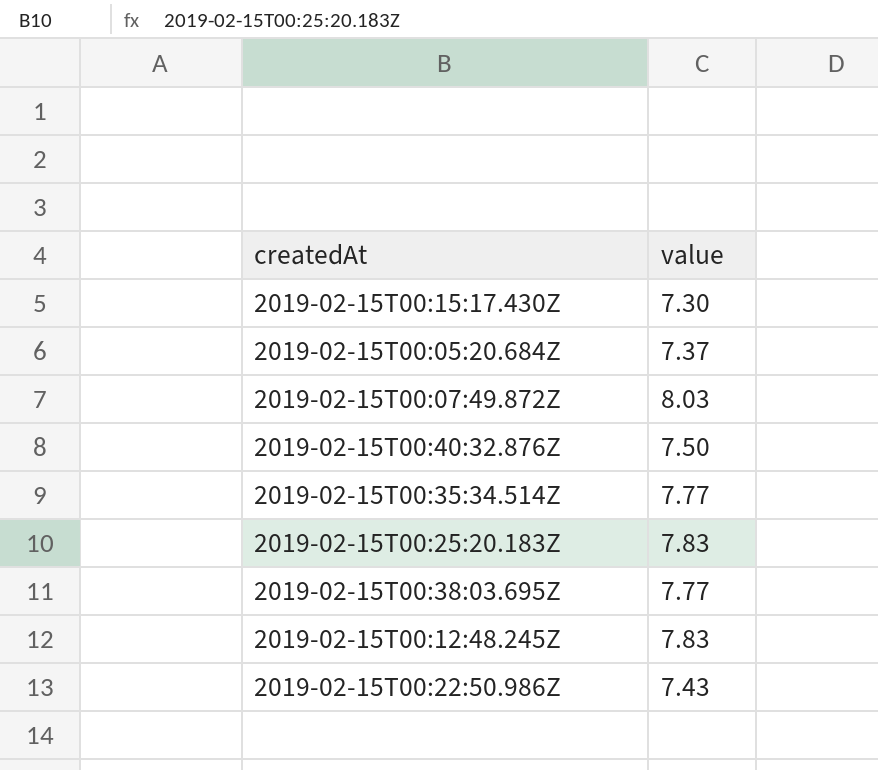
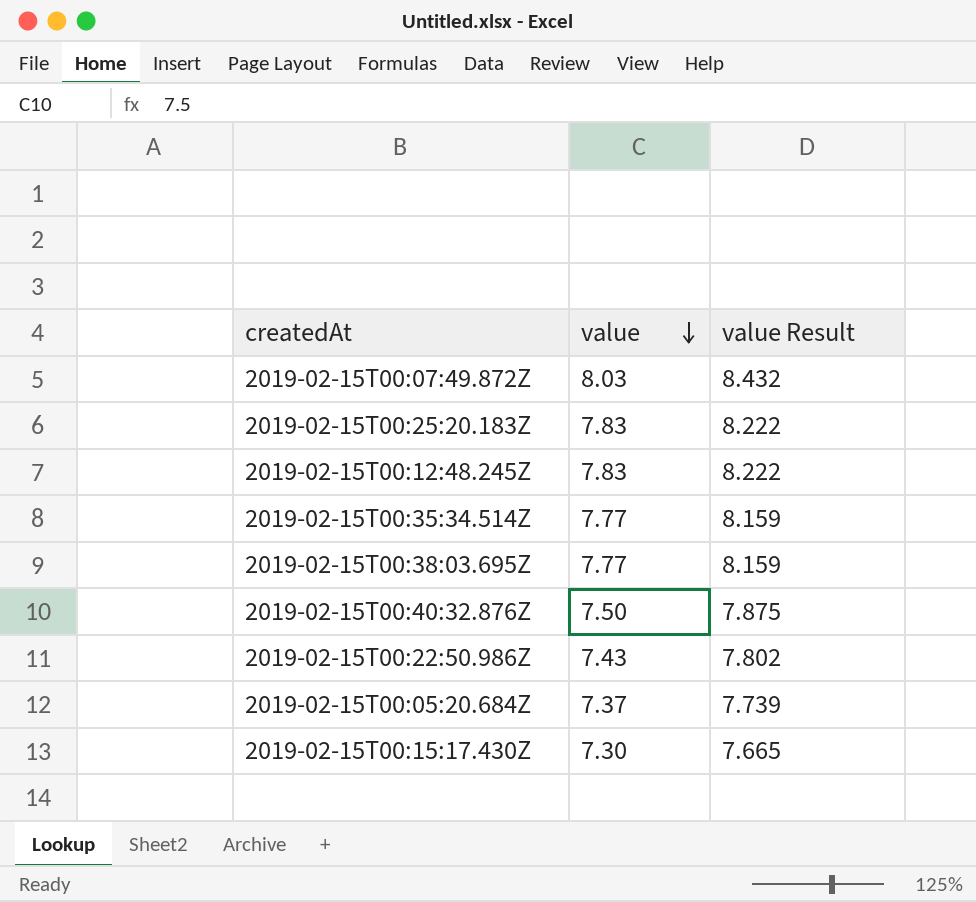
row order: none -> value descending
column value Result | formula: none -> [value] * 1.05

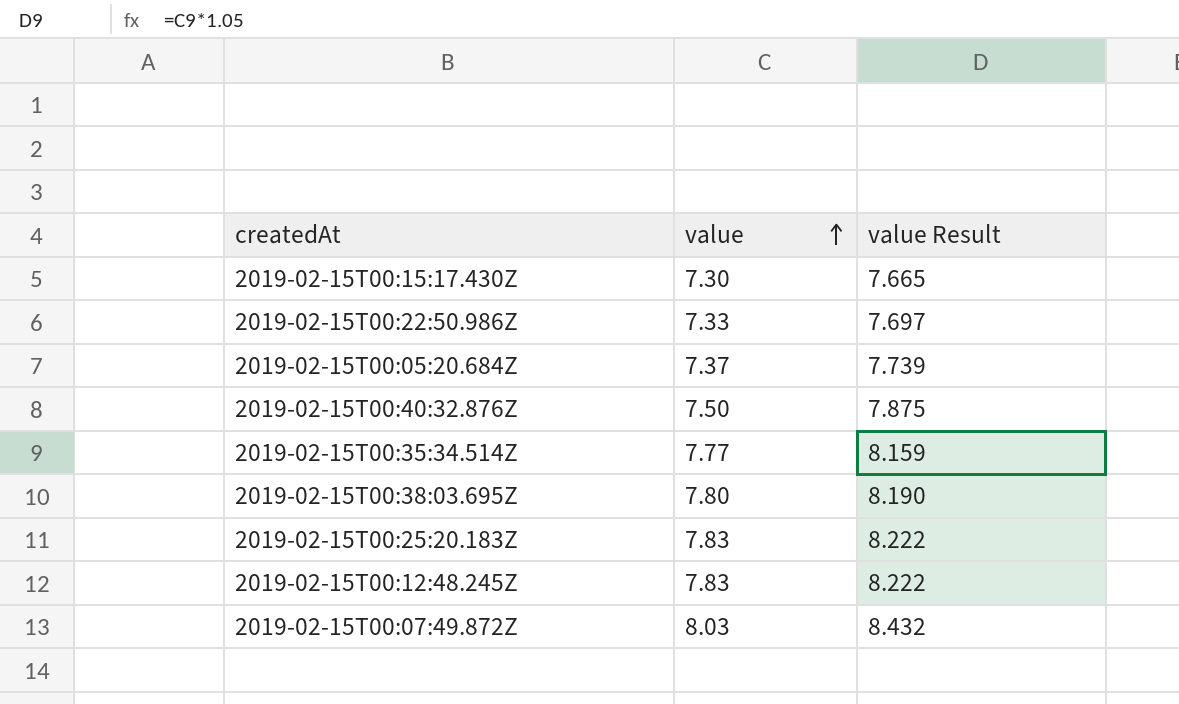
row order: value descending -> value ascending
2019-02-15T00:22:50.986Z | value: 7.43 -> 7.33
2019-02-15T00:22:50.986Z | value Result: 7.802 -> 7.697
2019-02-15T00:38:03.695Z | value: 7.77 -> 7.80
2019-02-15T00:38:03.695Z | value Result: 8.159 -> 8.190

